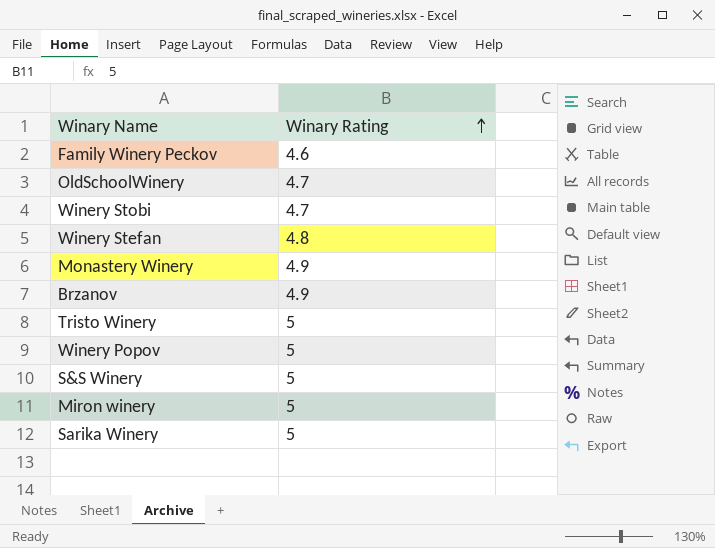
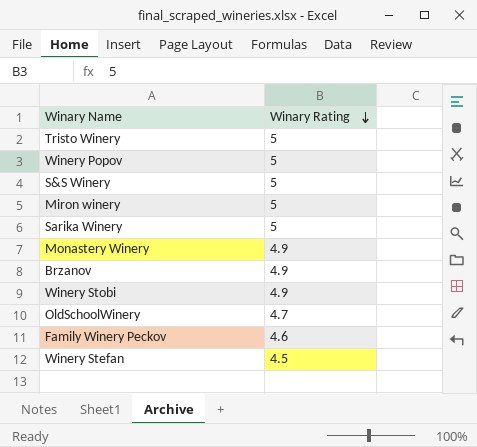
row order: Winary Rating ascending -> Winary Rating descending
Winery Stobi | Winary Rating: 4.7 -> 4.9
Winery Stefan | Winary Rating: 4.8 -> 4.5

